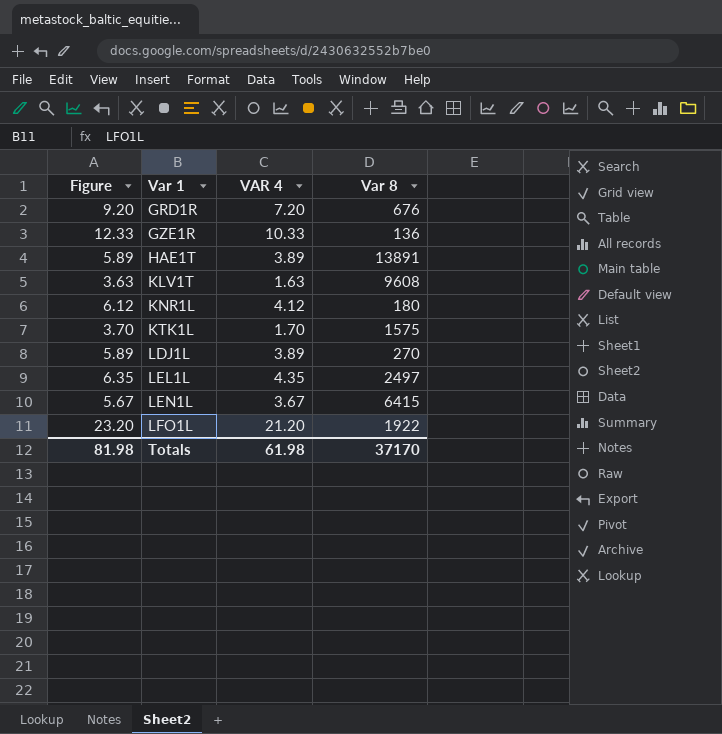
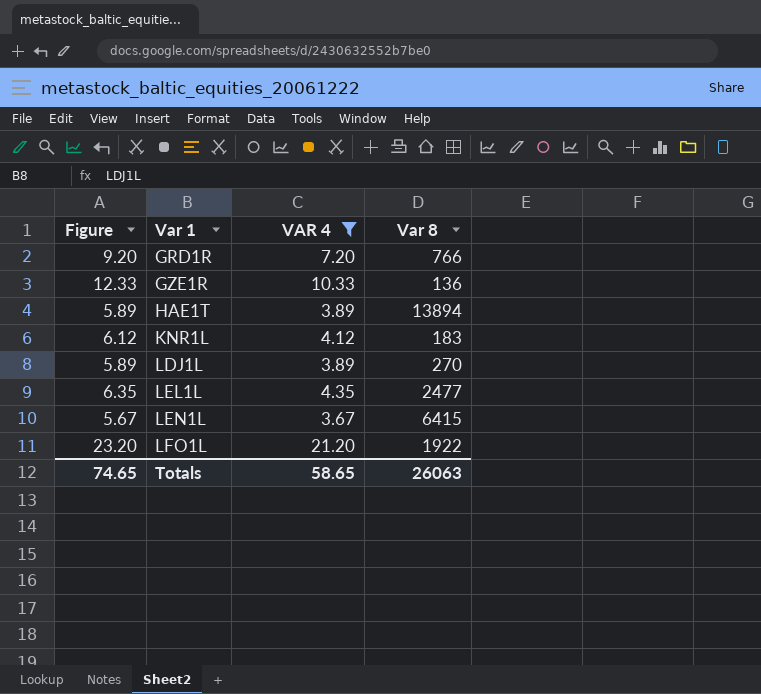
filter: none -> VAR 4 >= 3.67
GRD1R | Var 8: 676 -> 766
HAE1T | Var 8: 13891 -> 13894
KNR1L | Var 8: 180 -> 183
LEL1L | Var 8: 2497 -> 2477
Totals | Figure: 81.98 -> 74.65
Totals | VAR 4: 61.98 -> 58.65
Totals | Var 8: 37170 -> 26063

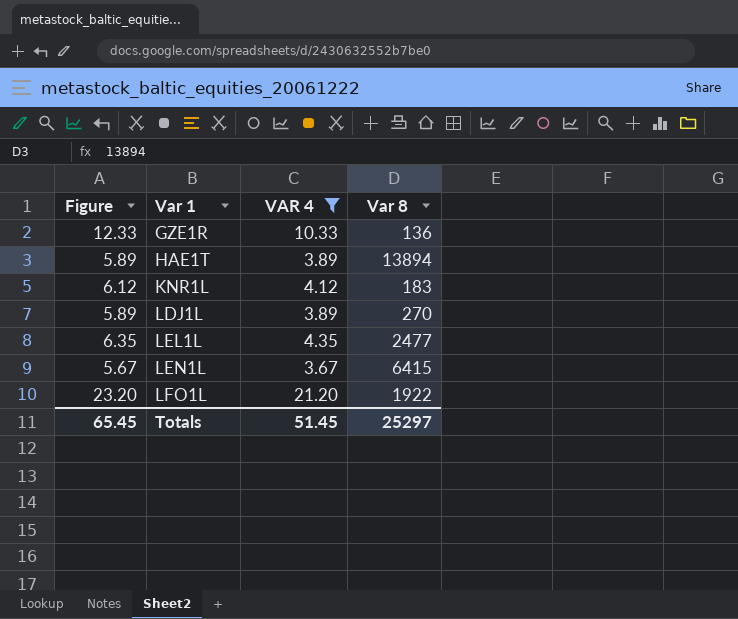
row GRD1R: 9.20 | 7.20 | 766 -> none
Totals | Figure: 74.65 -> 65.45
Totals | VAR 4: 58.65 -> 51.45
Totals | Var 8: 26063 -> 25297

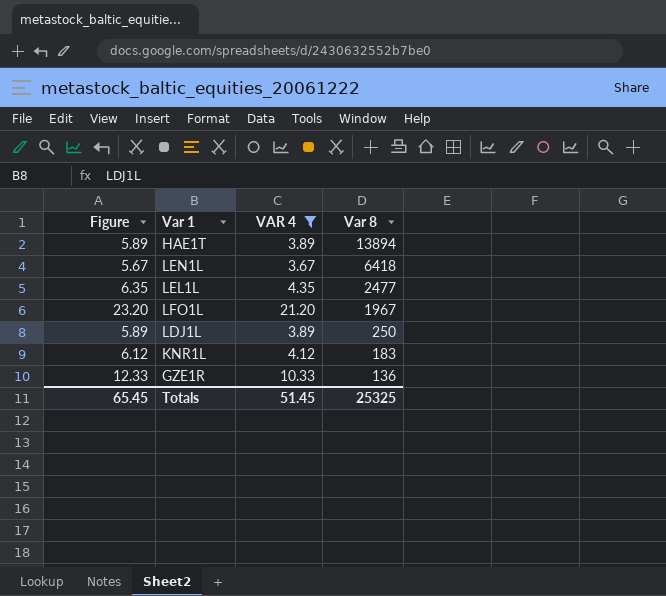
row order: Var 1 ascending -> Var 8 descending
LEN1L | Var 8: 6415 -> 6418
LFO1L | Var 8: 1922 -> 1967
LDJ1L | Var 8: 270 -> 250
Totals | Var 8: 25297 -> 25325

